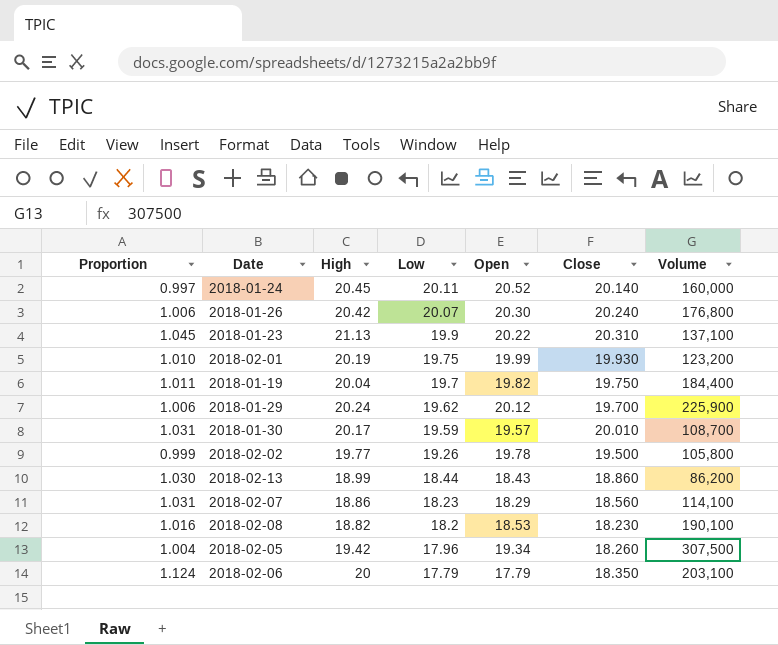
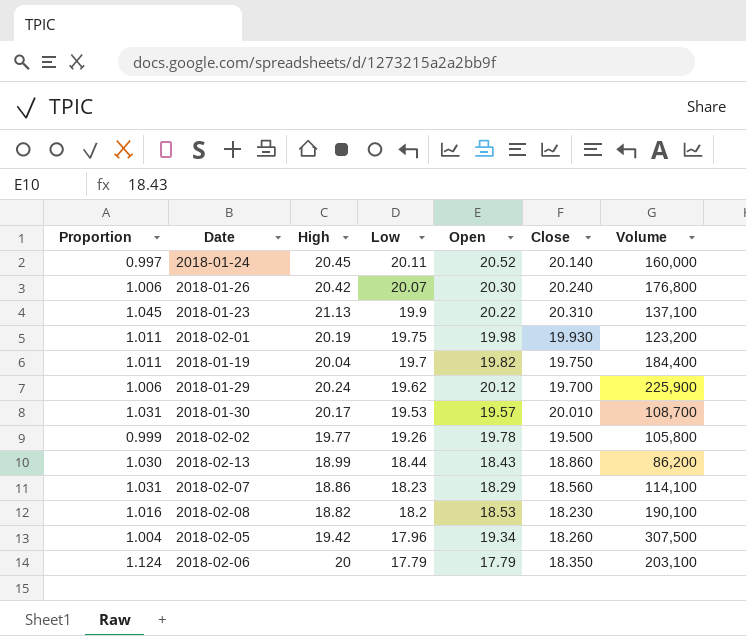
2018-02-01 | Proportion: 1.010 -> 1.011
2018-02-01 | Open: 19.99 -> 19.98
2018-01-30 | Low: 19.59 -> 19.53

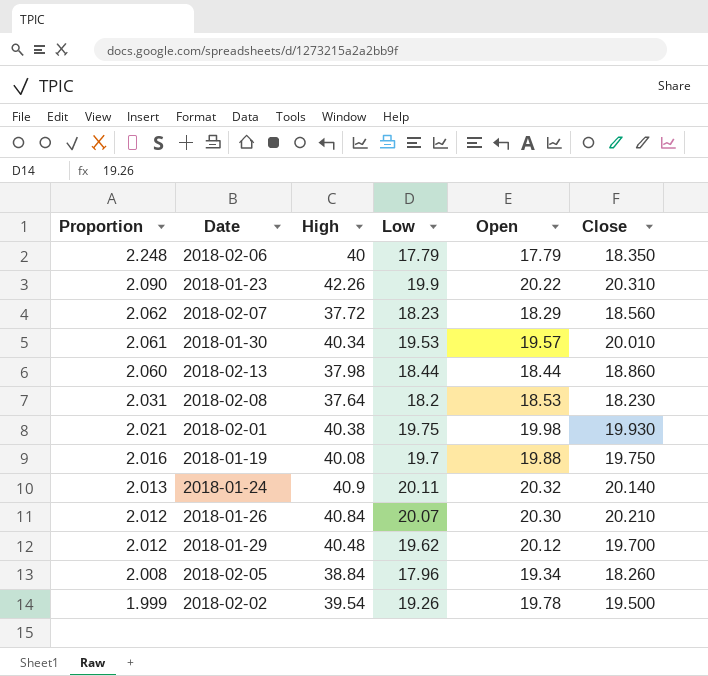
row order: Low descending -> Proportion descending
column Volume | position: 7 -> none
2018-02-06 | Proportion: 1.124 -> 2.248
2018-02-06 | High: 20 -> 40
2018-01-23 | Proportion: 1.045 -> 2.090
2018-01-23 | High: 21.13 -> 42.26
2018-02-07 | Proportion: 1.031 -> 2.062
2018-02-07 | High: 18.86 -> 37.72
2018-01-30 | Proportion: 1.031 -> 2.061
2018-01-30 | High: 20.17 -> 40.34
2018-02-13 | Proportion: 1.030 -> 2.060
2018-02-13 | High: 18.99 -> 37.98
2018-02-13 | Open: 18.43 -> 18.44
2018-02-08 | Proportion: 1.016 -> 2.031
2018-02-08 | High: 18.82 -> 37.64
2018-02-01 | Proportion: 1.011 -> 2.021
2018-02-01 | High: 20.19 -> 40.38
2018-01-19 | Proportion: 1.011 -> 2.016
2018-01-19 | High: 20.04 -> 40.08
2018-01-19 | Open: 19.82 -> 19.88
2018-01-24 | Proportion: 0.997 -> 2.013
2018-01-24 | High: 20.45 -> 40.9
2018-01-24 | Open: 20.52 -> 20.32
2018-01-26 | Proportion: 1.006 -> 2.012
2018-01-26 | High: 20.42 -> 40.84
2018-01-26 | Close: 20.240 -> 20.210
2018-01-29 | Proportion: 1.006 -> 2.012
2018-01-29 | High: 20.24 -> 40.48
2018-02-05 | Proportion: 1.004 -> 2.008
2018-02-05 | High: 19.42 -> 38.84
2018-02-02 | Proportion: 0.999 -> 1.999
2018-02-02 | High: 19.77 -> 39.54

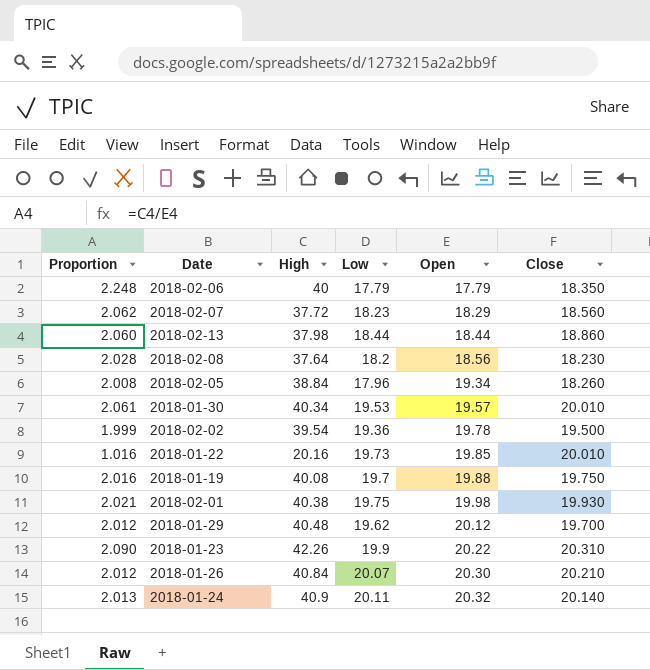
row order: Proportion descending -> Open ascending
2018-02-08 | Proportion: 2.031 -> 2.028
2018-02-08 | Open: 18.53 -> 18.56
2018-02-02 | Low: 19.26 -> 19.36
row 2018-01-22: none -> 1.016 | 20.16 | 19.73 | 19.85 | 20.010

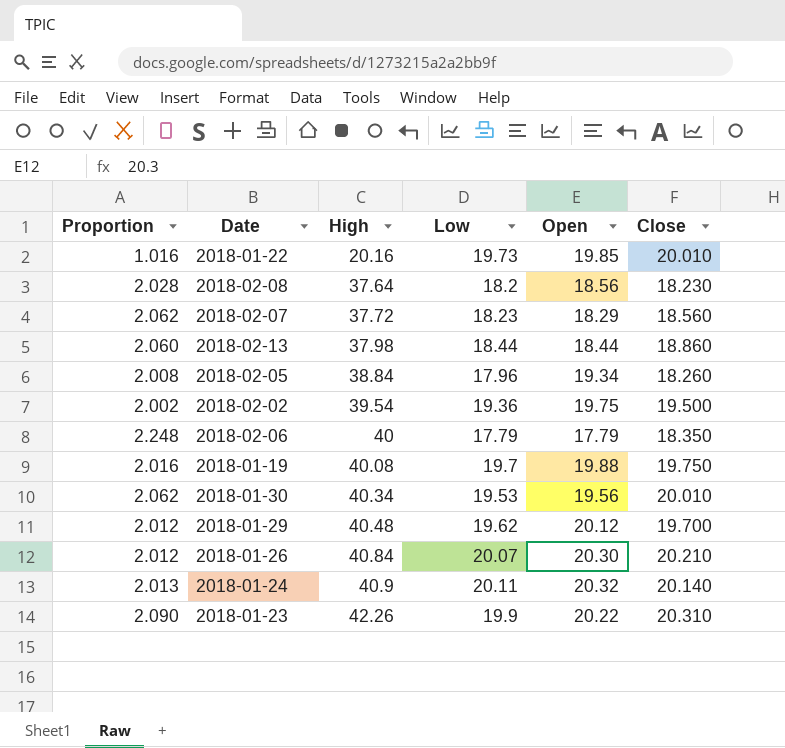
row order: Open ascending -> High ascending
row 2018-02-01: 2.021 | 40.38 | 19.75 | 19.98 | 19.930 -> none
2018-02-02 | Proportion: 1.999 -> 2.002
2018-02-02 | Open: 19.78 -> 19.75
2018-01-30 | Proportion: 2.061 -> 2.062
2018-01-30 | Open: 19.57 -> 19.56

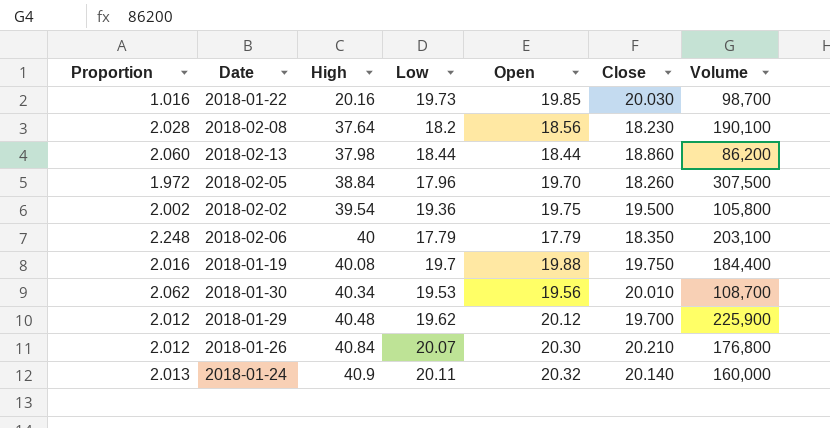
column Volume | position: none -> 7
row 2018-02-07: 2.062 | 37.72 | 18.23 | 18.29 | 18.560 -> none
row 2018-01-23: 2.090 | 42.26 | 19.9 | 20.22 | 20.310 -> none
2018-01-22 | Close: 20.010 -> 20.030
2018-02-05 | Proportion: 2.008 -> 1.972
2018-02-05 | Open: 19.34 -> 19.70

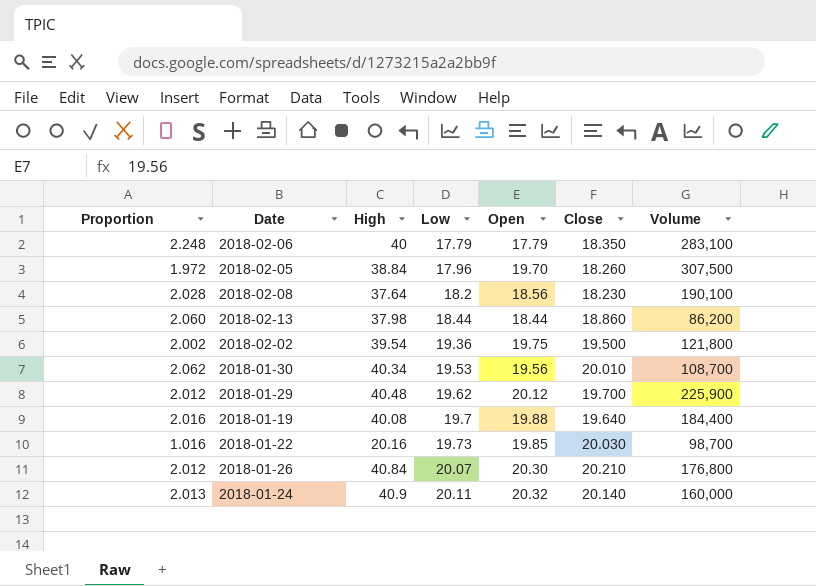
row order: High ascending -> Low ascending
2018-02-06 | Volume: 203,100 -> 283,100
2018-02-02 | Volume: 105,800 -> 121,800
2018-01-19 | Close: 19.750 -> 19.640

